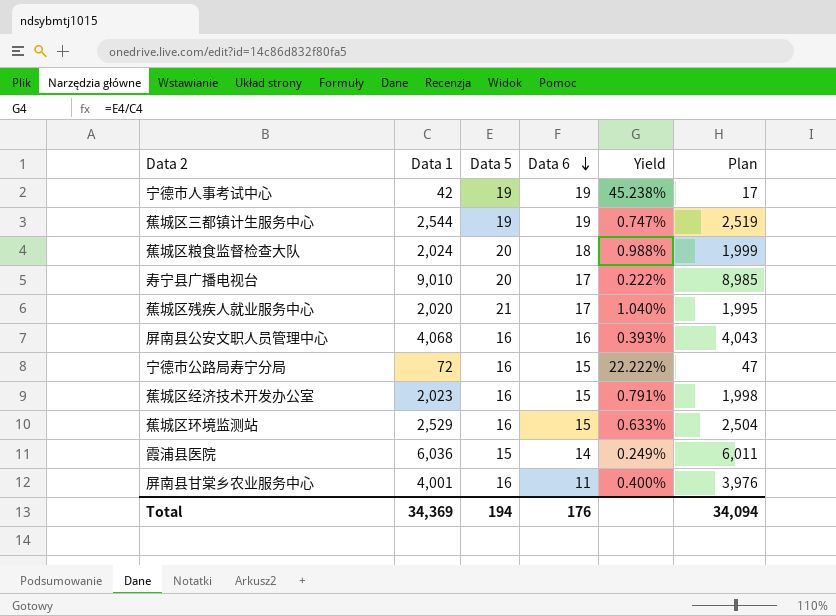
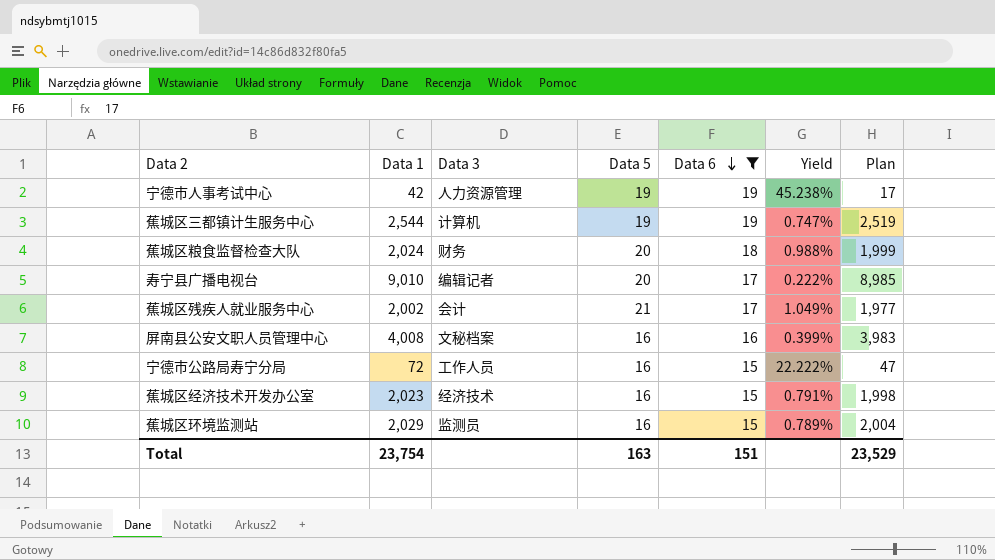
filter: none -> Data 6 >= 15
column Data 3 | position: none -> 3
蕉城区残疾人就业服务中心 | Data 1: 2,020 -> 2,002
蕉城区残疾人就业服务中心 | Yield: 1.040% -> 1.049%
蕉城区残疾人就业服务中心 | Plan: 1,995 -> 1,977
屏南县公安文职人员管理中心 | Data 1: 4,068 -> 4,008
屏南县公安文职人员管理中心 | Yield: 0.393% -> 0.399%
屏南县公安文职人员管理中心 | Plan: 4,043 -> 3,983
蕉城区环境监测站 | Data 1: 2,529 -> 2,029
蕉城区环境监测站 | Yield: 0.633% -> 0.789%
蕉城区环境监测站 | Plan: 2,504 -> 2,004
Total | Data 1: 34,369 -> 23,754
Total | Data 5: 194 -> 163
Total | Data 6: 176 -> 151
Total | Plan: 34,094 -> 23,529

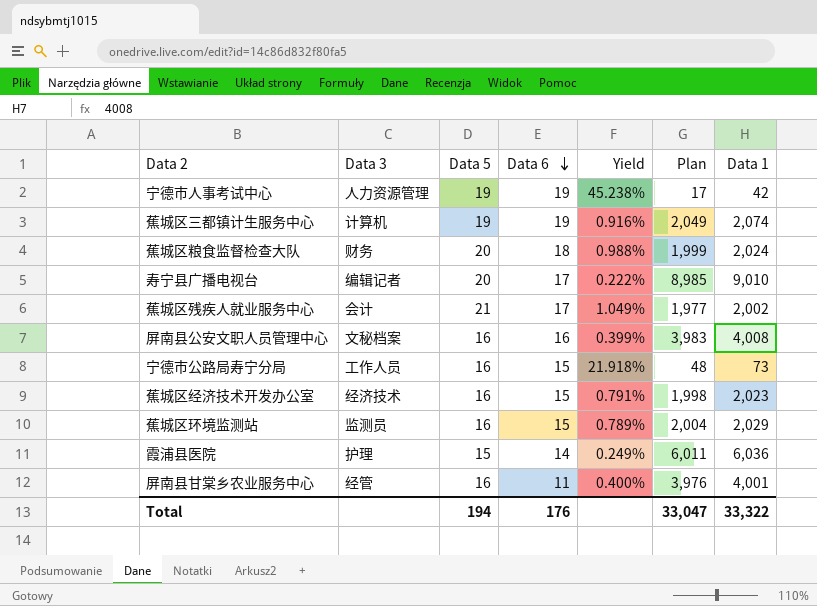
filter: Data 6 >= 15 -> none
column Data 1 | position: 2 -> 7
蕉城区三都镇计生服务中心 | Yield: 0.747% -> 0.916%
蕉城区三都镇计生服务中心 | Plan: 2,519 -> 2,049
蕉城区三都镇计生服务中心 | Data 1: 2,544 -> 2,074
宁德市公路局寿宁分局 | Yield: 22.222% -> 21.918%
宁德市公路局寿宁分局 | Plan: 47 -> 48
宁德市公路局寿宁分局 | Data 1: 72 -> 73
Total | Data 5: 163 -> 194
Total | Data 6: 151 -> 176
Total | Plan: 23,529 -> 33,047
Total | Data 1: 23,754 -> 33,322

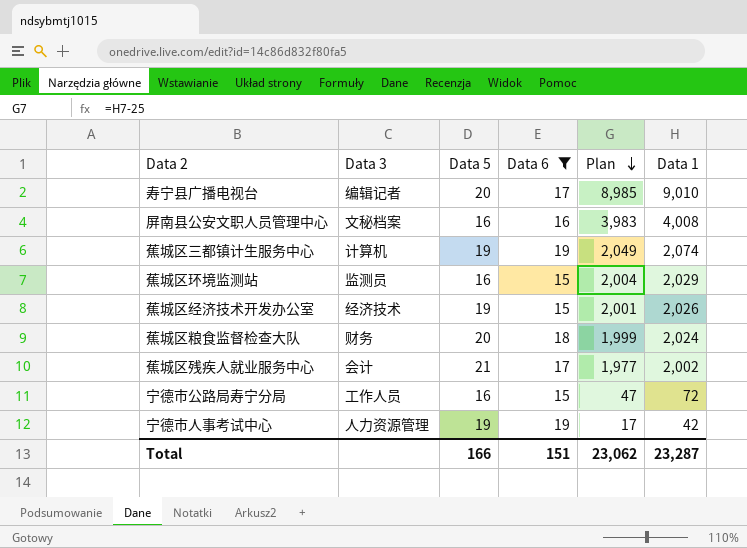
filter: none -> Data 6 >= 15
row order: Data 6 descending -> Plan descending
column Yield | formula: [Data 5] / [Data 1] -> none
蕉城区经济技术开发办公室 | Data 5: 16 -> 19
蕉城区经济技术开发办公室 | Plan: 1,998 -> 2,001
蕉城区经济技术开发办公室 | Data 1: 2,023 -> 2,026
宁德市公路局寿宁分局 | Plan: 48 -> 47
宁德市公路局寿宁分局 | Data 1: 73 -> 72
Total | Data 5: 194 -> 166
Total | Data 6: 176 -> 151
Total | Plan: 33,047 -> 23,062
Total | Data 1: 33,322 -> 23,287

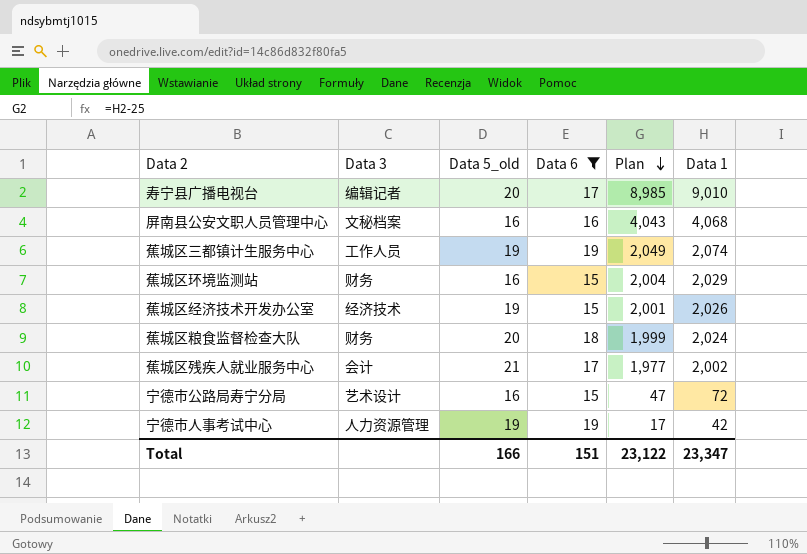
column name: Data 5 -> Data 5_old
屏南县公安文职人员管理中心 | Plan: 3,983 -> 4,043
屏南县公安文职人员管理中心 | Data 1: 4,008 -> 4,068
蕉城区三都镇计生服务中心 | Data 3: 计算机 -> 工作人员
蕉城区环境监测站 | Data 3: 监测员 -> 财务
宁德市公路局寿宁分局 | Data 3: 工作人员 -> 艺术设计
Total | Plan: 23,062 -> 23,122
Total | Data 1: 23,287 -> 23,347

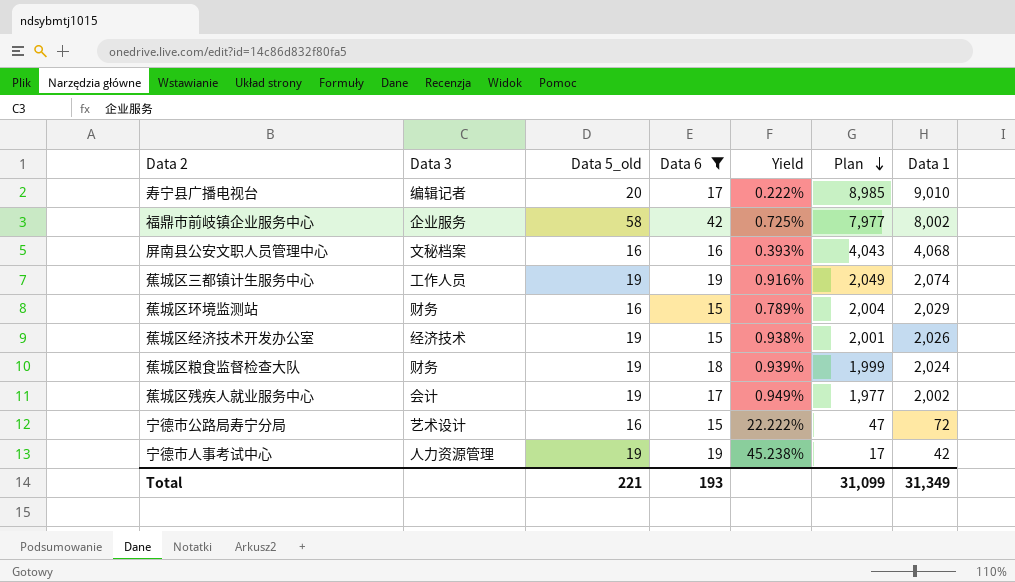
column Yield | formula: none -> [Data 5_old] / [Data 1]
row 福鼎市前岐镇企业服务中心: none -> 企业服务 | 58 | 42 | 0.725% | 7,977 | 8,002
蕉城区粮食监督检查大队 | Data 5_old: 20 -> 19
蕉城区残疾人就业服务中心 | Data 5_old: 21 -> 19
Total | Data 5_old: 166 -> 221
Total | Data 6: 151 -> 193
Total | Plan: 23,122 -> 31,099
Total | Data 1: 23,347 -> 31,349

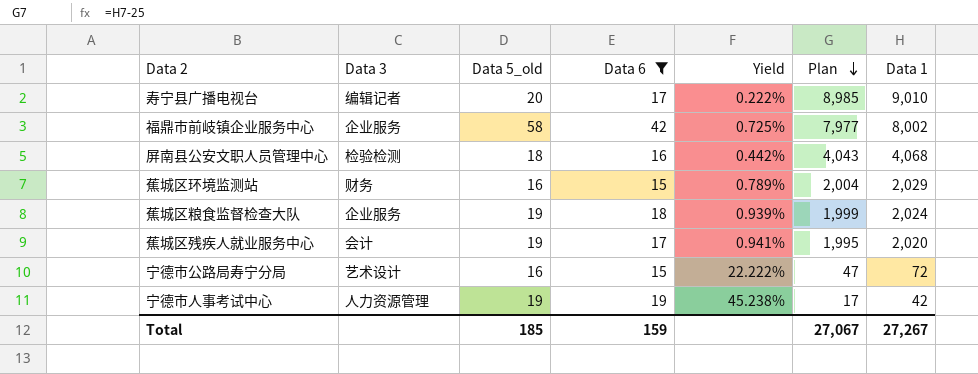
row 蕉城区三都镇计生服务中心: 工作人员 | 19 | 19 | 0.916% | 2,049 | 2,074 -> none
row 蕉城区经济技术开发办公室: 经济技术 | 19 | 15 | 0.938% | 2,001 | 2,026 -> none
屏南县公安文职人员管理中心 | Data 3: 文秘档案 -> 检验检测
屏南县公安文职人员管理中心 | Data 5_old: 16 -> 18
屏南县公安文职人员管理中心 | Yield: 0.393% -> 0.442%
蕉城区粮食监督检查大队 | Data 3: 财务 -> 企业服务
蕉城区残疾人就业服务中心 | Yield: 0.949% -> 0.941%
蕉城区残疾人就业服务中心 | Plan: 1,977 -> 1,995
蕉城区残疾人就业服务中心 | Data 1: 2,002 -> 2,020
Total | Data 5_old: 221 -> 185
Total | Data 6: 193 -> 159
Total | Plan: 31,099 -> 27,067
Total | Data 1: 31,349 -> 27,267

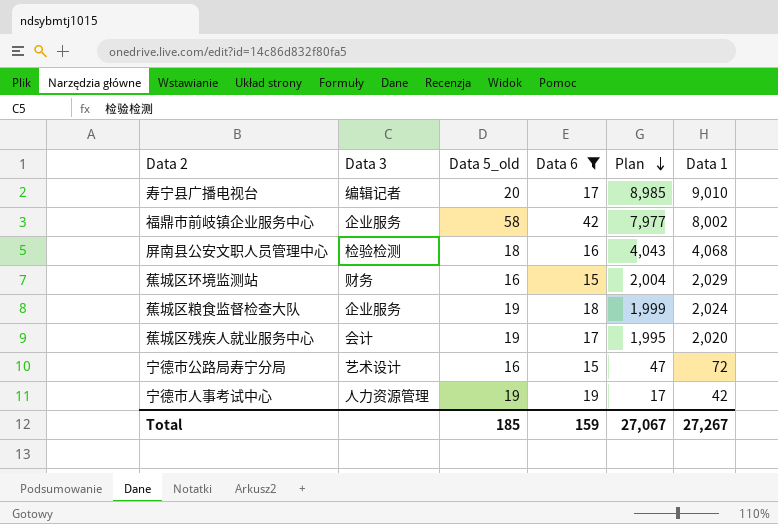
column Yield | formula: [Data 5_old] / [Data 1] -> none

